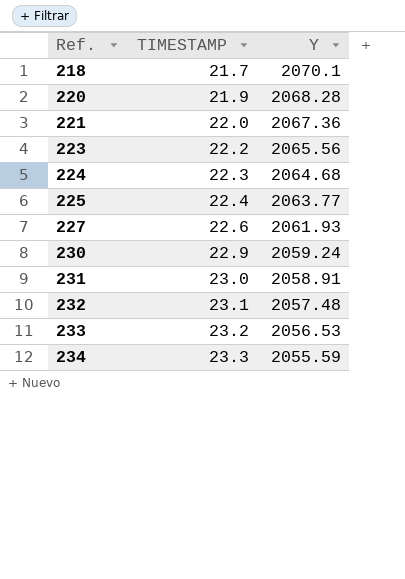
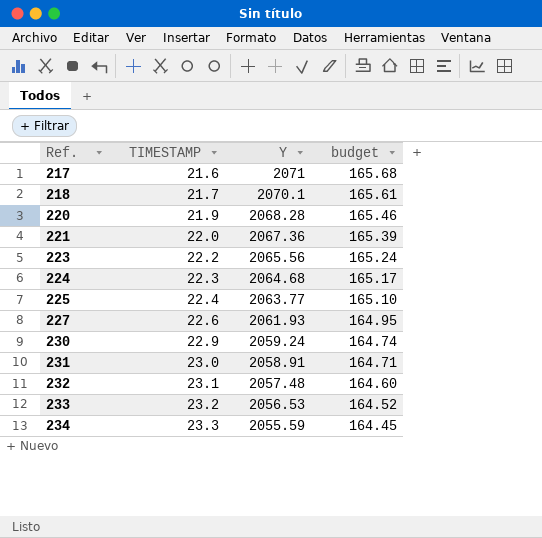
column budget | formula: none -> [Y] * 0.08
row 217: none -> 21.6 | 2071 | 165.68

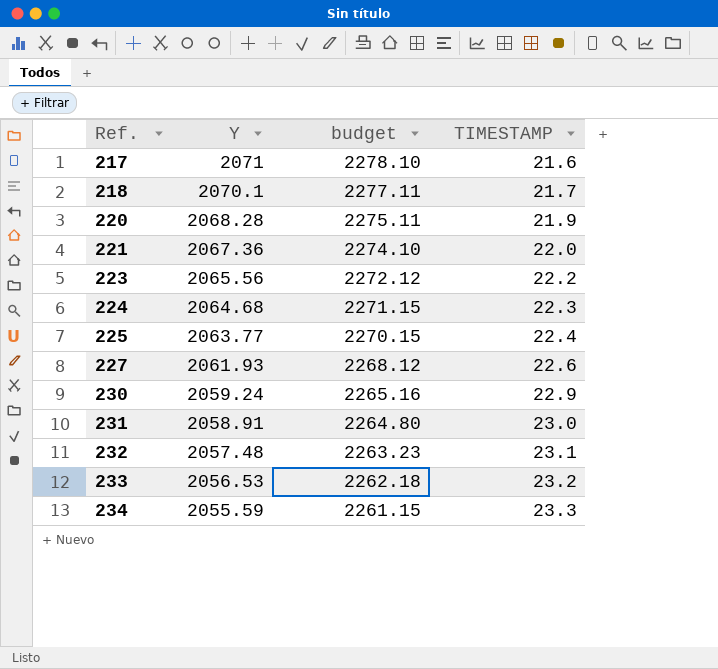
column budget | formula: [Y] * 0.08 -> [Y] * 1.1
column TIMESTAMP | position: 2 -> 4

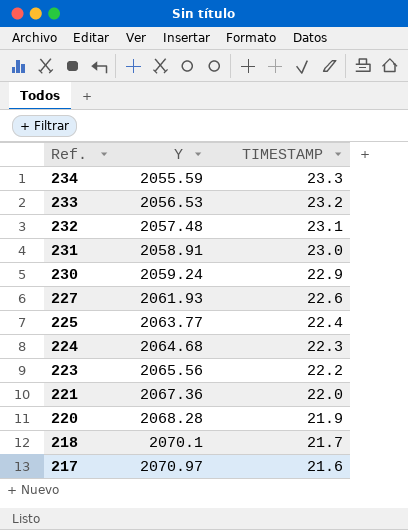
row order: Ref. ascending -> Ref. descending
column budget | formula: [Y] * 1.1 -> none
217 | Y: 2071 -> 2070.97

